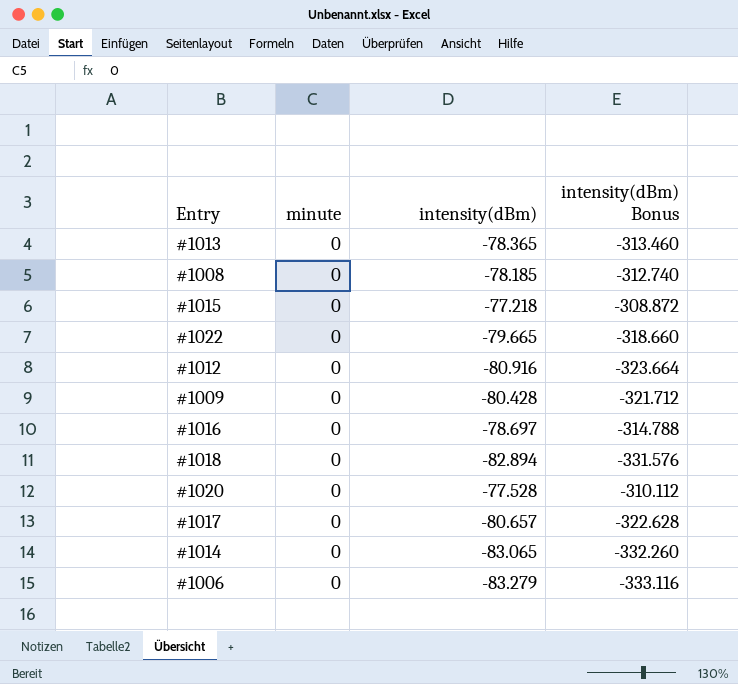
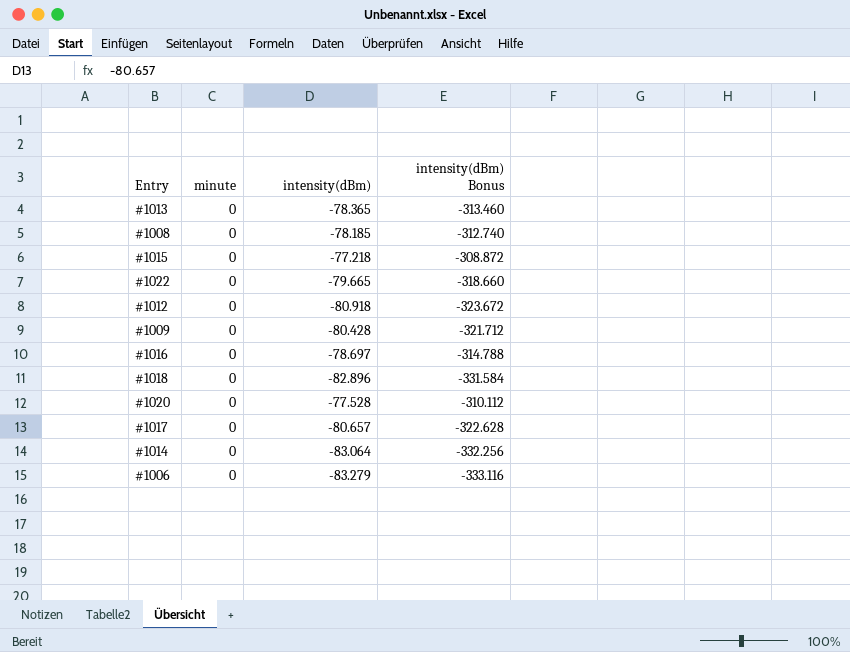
#1012 | intensity(dBm): -80.916 -> -80.918
#1012 | intensity(dBm) Bonus: -323.664 -> -323.672
#1018 | intensity(dBm): -82.894 -> -82.896
#1018 | intensity(dBm) Bonus: -331.576 -> -331.584
#1014 | intensity(dBm): -83.065 -> -83.064
#1014 | intensity(dBm) Bonus: -332.260 -> -332.256

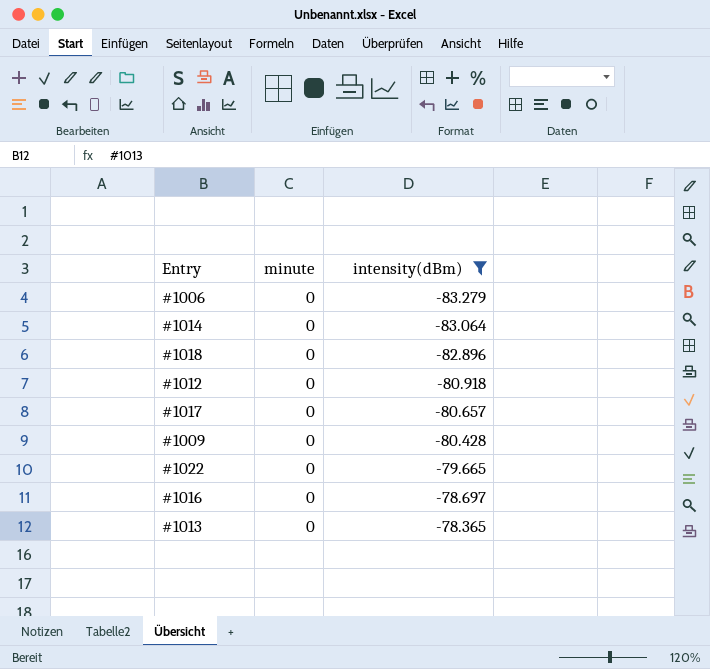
filter: none -> intensity(dBm) <= -78.365
row order: none -> intensity(dBm) ascending
column intensity(dBm) Bonus | formula: [intensity(dBm)] * 4 -> none

